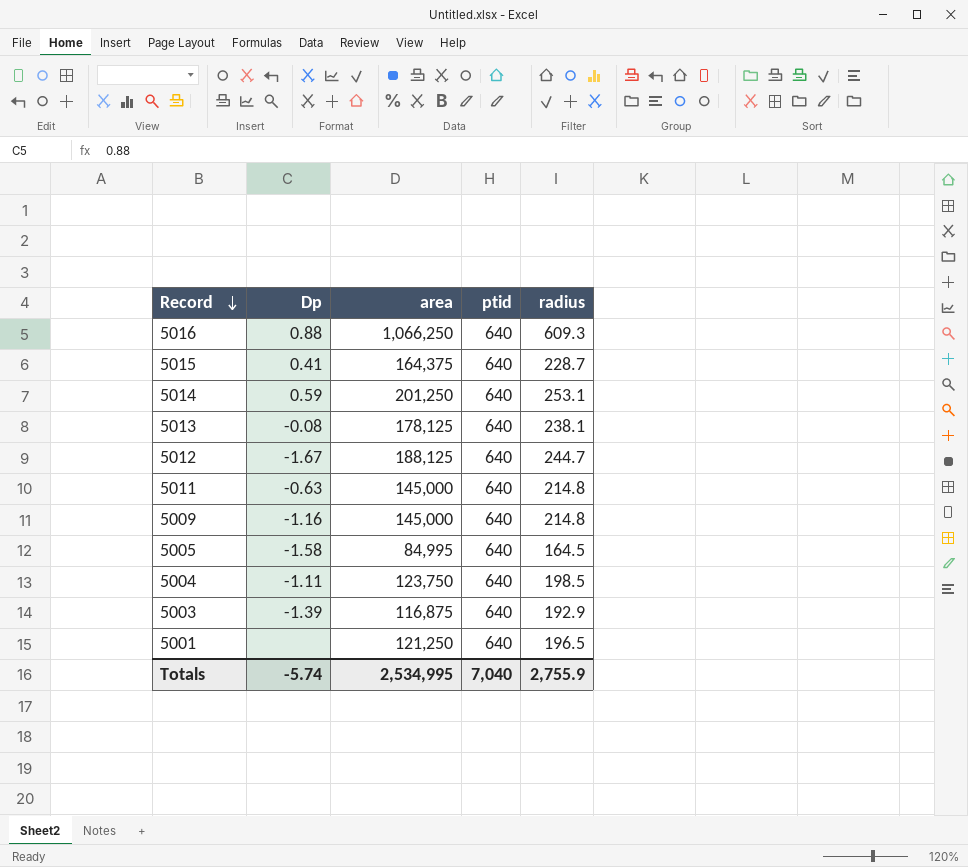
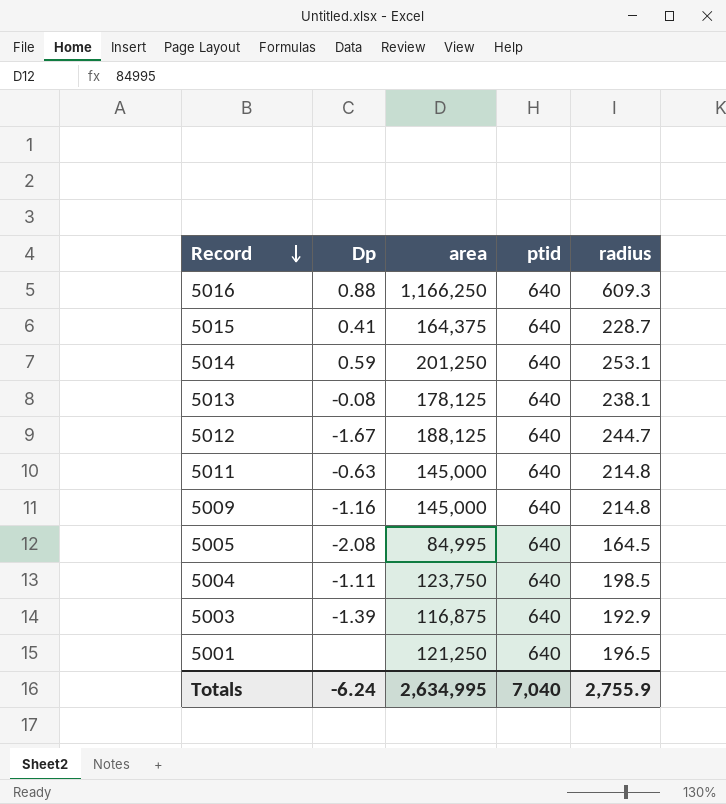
5016 | area: 1,066,250 -> 1,166,250
5005 | Dp: -1.58 -> -2.08
Totals | Dp: -5.74 -> -6.24
Totals | area: 2,534,995 -> 2,634,995

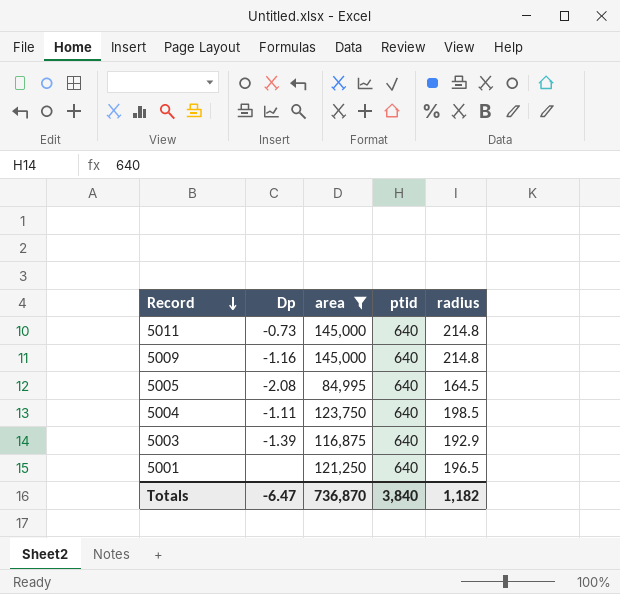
filter: none -> area <= 145,000
5011 | Dp: -0.63 -> -0.73
Totals | Dp: -6.24 -> -6.47
Totals | area: 2,634,995 -> 736,870
Totals | ptid: 7,040 -> 3,840
Totals | radius: 2,755.9 -> 1,182

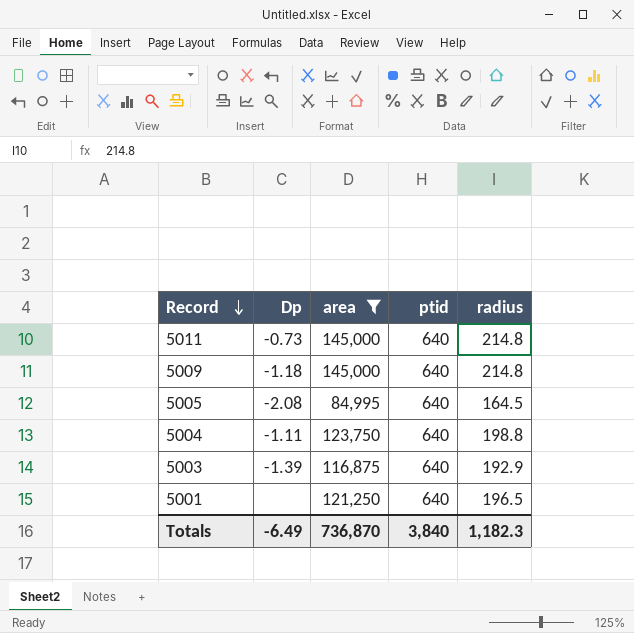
5009 | Dp: -1.16 -> -1.18
5004 | radius: 198.5 -> 198.8
Totals | Dp: -6.47 -> -6.49
Totals | radius: 1,182 -> 1,182.3

